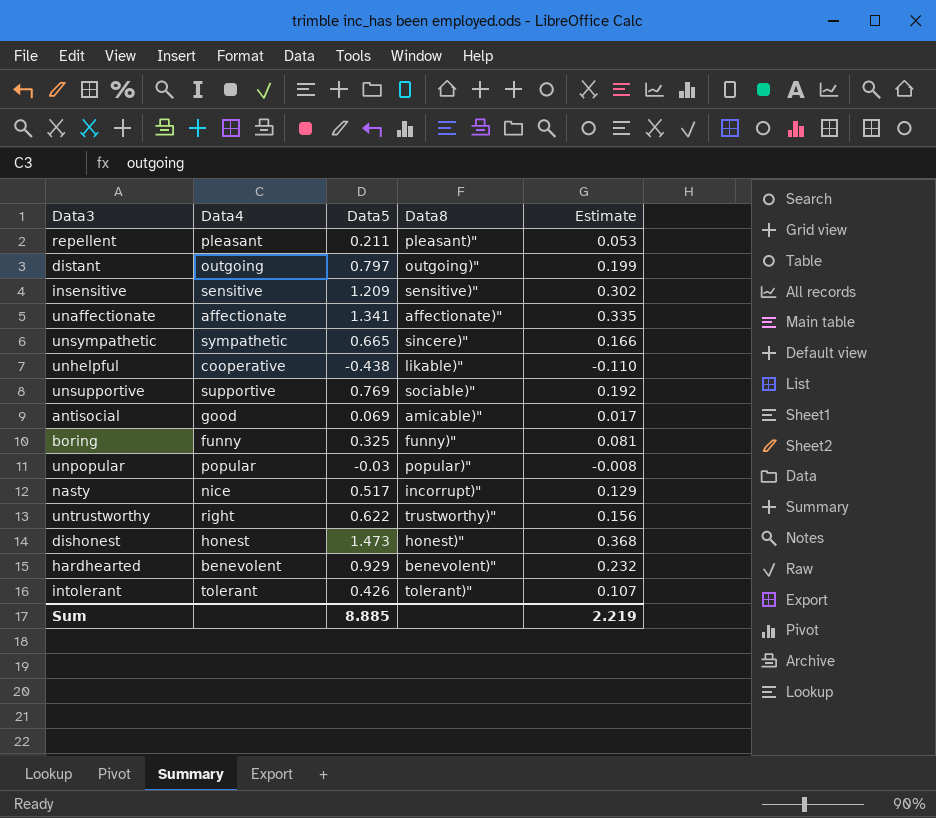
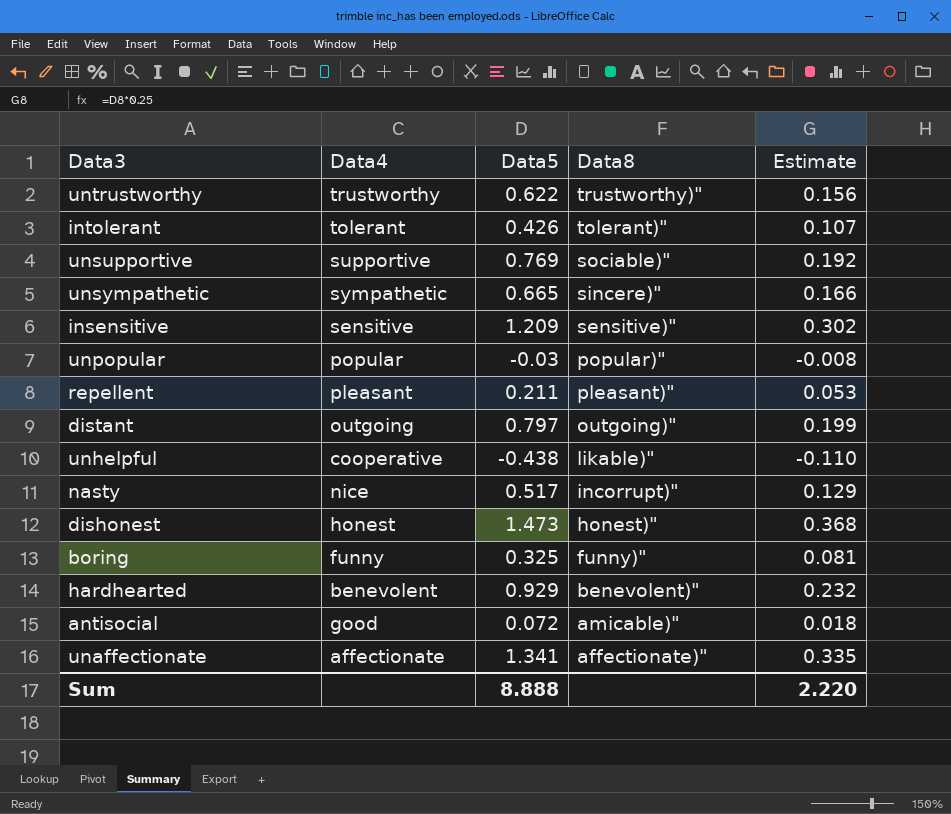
row order: none -> Data8 descending
untrustworthy | Data4: right -> trustworthy
antisocial | Data5: 0.069 -> 0.072
antisocial | Estimate: 0.017 -> 0.018
Sum | Data5: 8.885 -> 8.888
Sum | Estimate: 2.219 -> 2.220

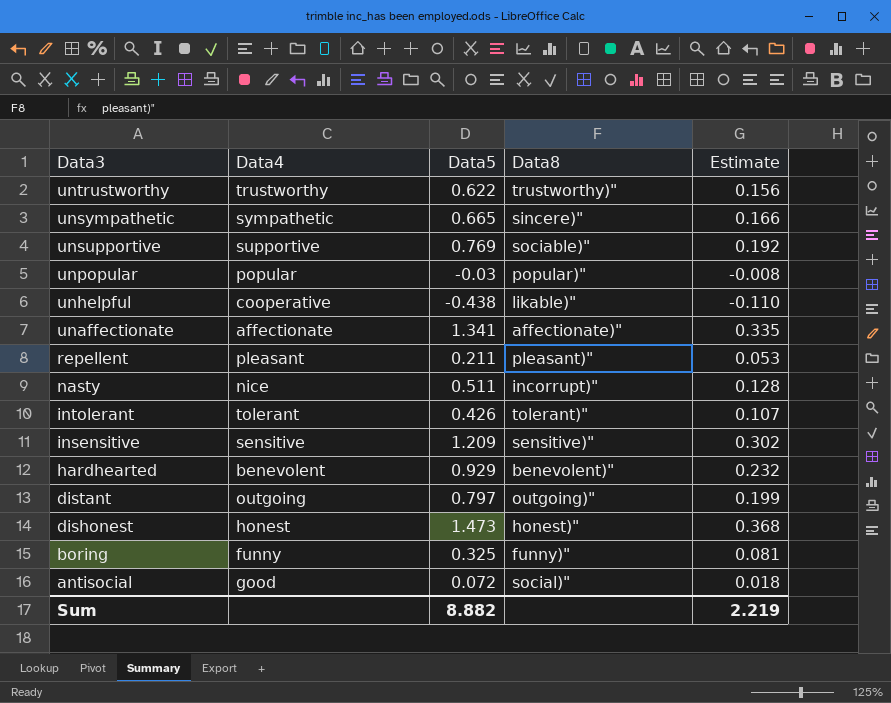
row order: Data8 descending -> Data3 descending
nasty | Data5: 0.517 -> 0.511
nasty | Estimate: 0.129 -> 0.128
antisocial | Data8: amicable)" -> social)"
Sum | Data5: 8.888 -> 8.882
Sum | Estimate: 2.220 -> 2.219

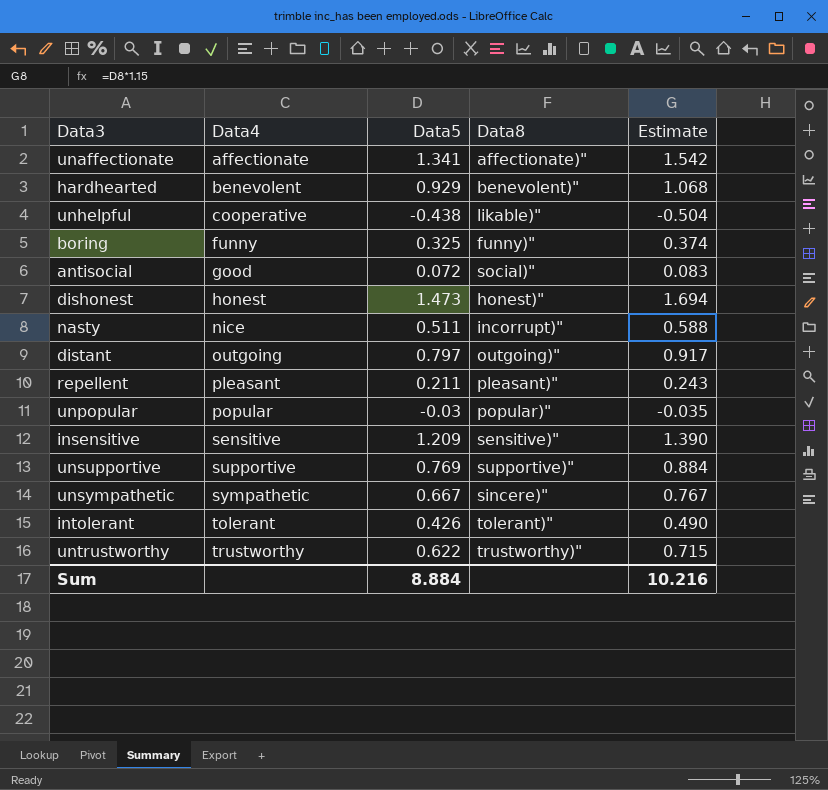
row order: Data3 descending -> Data4 ascending
column Estimate | formula: [Data5] * 0.25 -> [Data5] * 1.15
unsupportive | Data8: sociable)" -> supportive)"
unsympathetic | Data5: 0.665 -> 0.667
Sum | Data5: 8.882 -> 8.884
Sum | Estimate: 2.219 -> 10.216

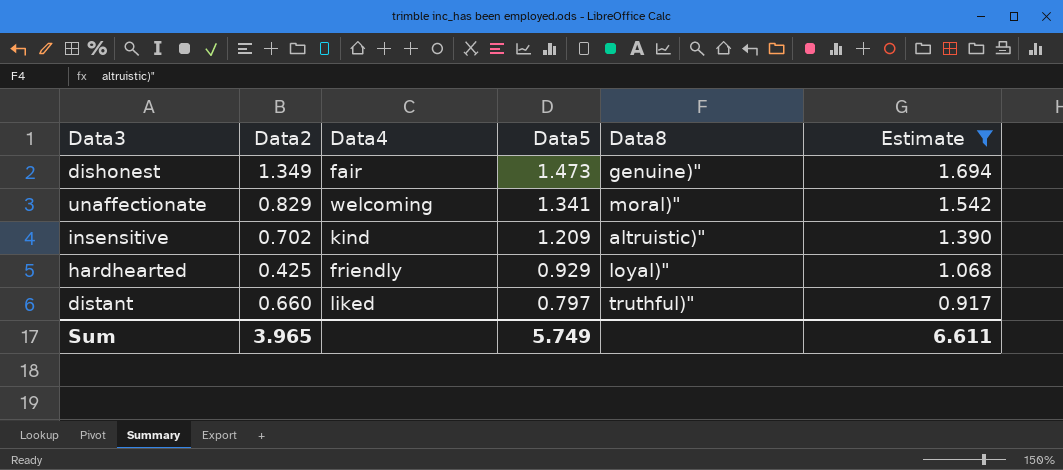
filter: none -> Estimate >= 0.917
row order: Data4 ascending -> Data5 descending
column Data2 | position: none -> 2
dishonest | Data4: honest -> fair
dishonest | Data8: honest)" -> genuine)"
unaffectionate | Data4: affectionate -> welcoming
unaffectionate | Data8: affectionate)" -> moral)"
insensitive | Data4: sensitive -> kind
insensitive | Data8: sensitive)" -> altruistic)"
hardhearted | Data4: benevolent -> friendly
hardhearted | Data8: benevolent)" -> loyal)"
distant | Data4: outgoing -> liked
distant | Data8: outgoing)" -> truthful)"
Sum | Data5: 8.884 -> 5.749
Sum | Estimate: 10.216 -> 6.611

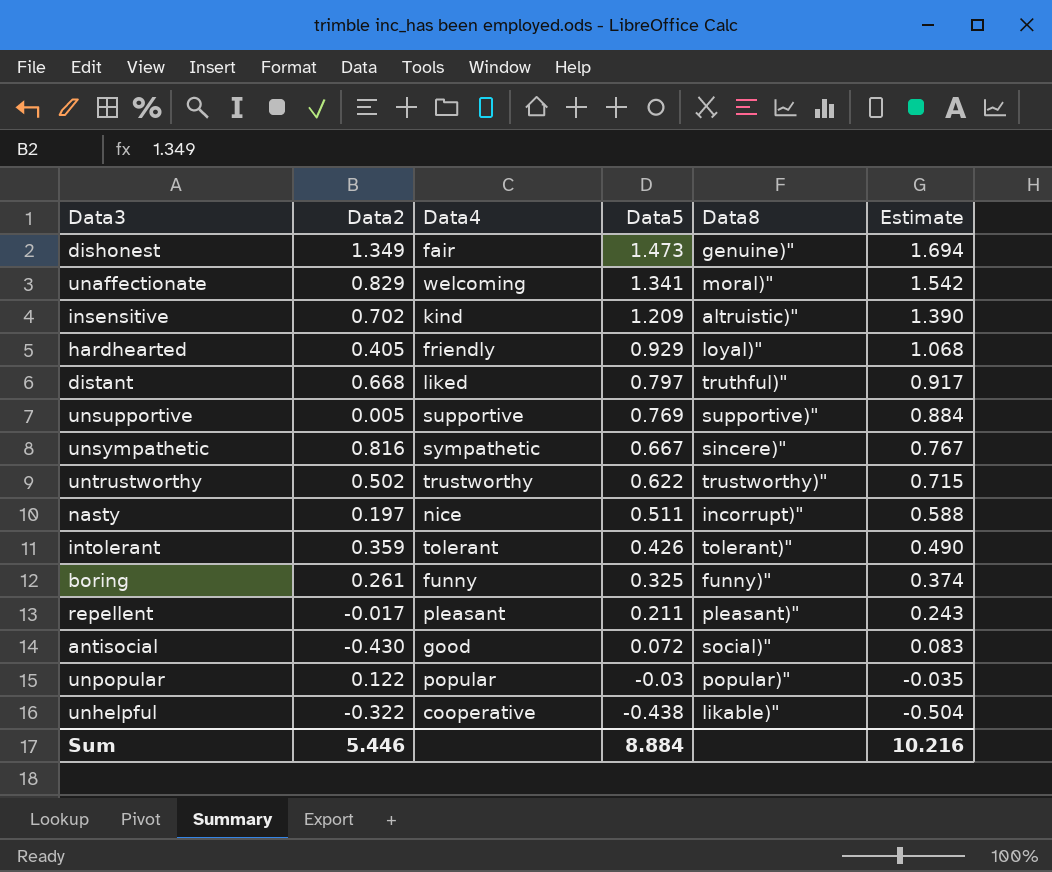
filter: Estimate >= 0.917 -> none
hardhearted | Data2: 0.425 -> 0.405
distant | Data2: 0.660 -> 0.668
Sum | Data2: 3.965 -> 5.446
Sum | Data5: 5.749 -> 8.884
Sum | Estimate: 6.611 -> 10.216

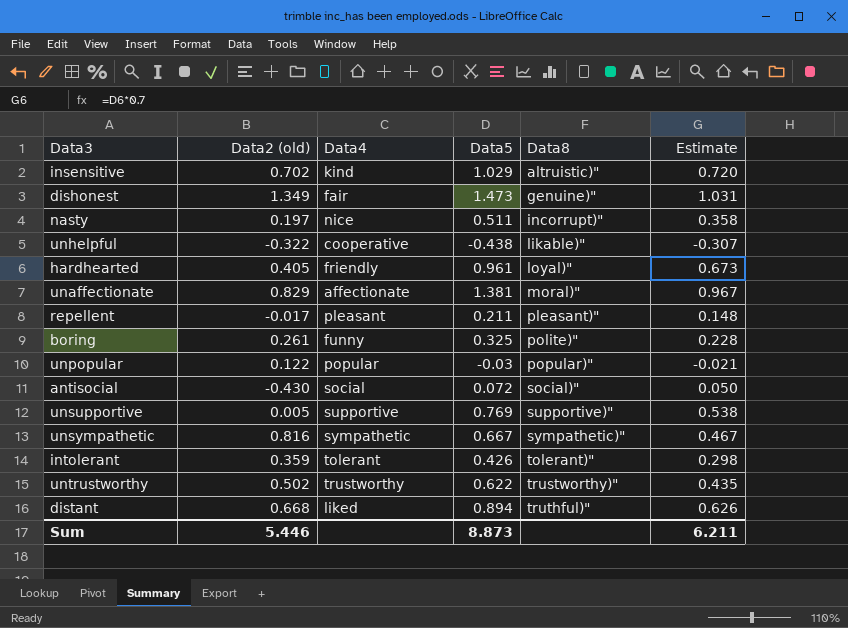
row order: Data5 descending -> Data8 ascending
column name: Data2 -> Data2 (old)
column Estimate | formula: [Data5] * 1.15 -> [Data5] * 0.7
insensitive | Data5: 1.209 -> 1.029
hardhearted | Data5: 0.929 -> 0.961
unaffectionate | Data4: welcoming -> affectionate
unaffectionate | Data5: 1.341 -> 1.381
boring | Data8: funny)" -> polite)"
antisocial | Data4: good -> social
unsympathetic | Data8: sincere)" -> sympathetic)"
distant | Data5: 0.797 -> 0.894
Sum | Data5: 8.884 -> 8.873
Sum | Estimate: 10.216 -> 6.211

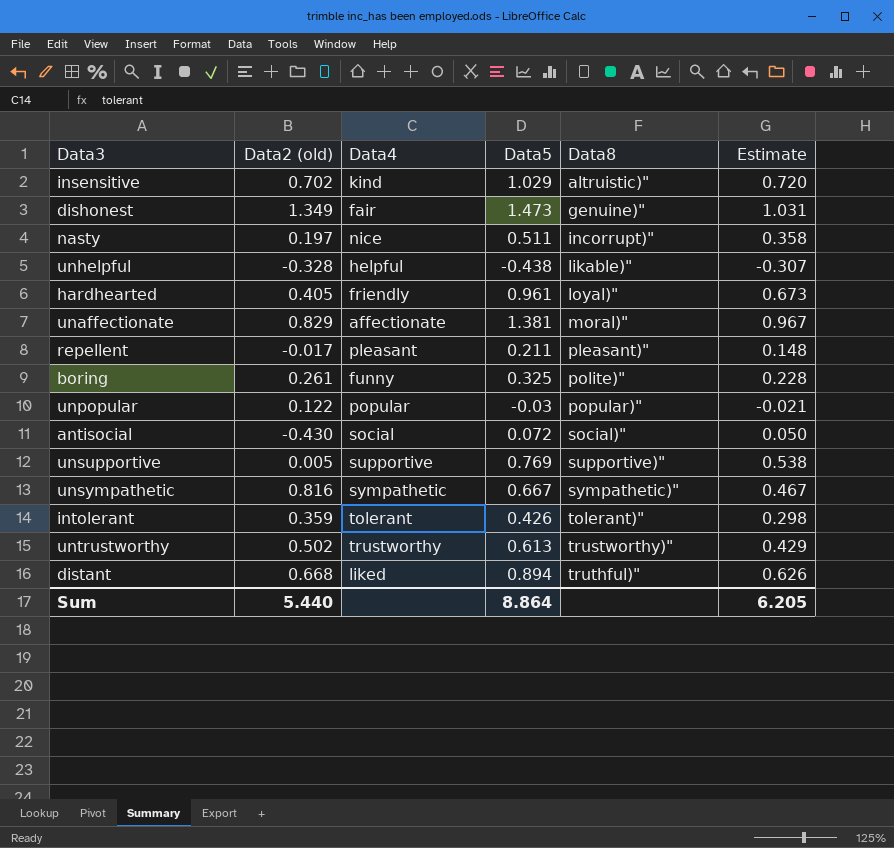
unhelpful | Data2 (old): -0.322 -> -0.328
unhelpful | Data4: cooperative -> helpful
untrustworthy | Data5: 0.622 -> 0.613
untrustworthy | Estimate: 0.435 -> 0.429
Sum | Data2 (old): 5.446 -> 5.440
Sum | Data5: 8.873 -> 8.864
Sum | Estimate: 6.211 -> 6.205

